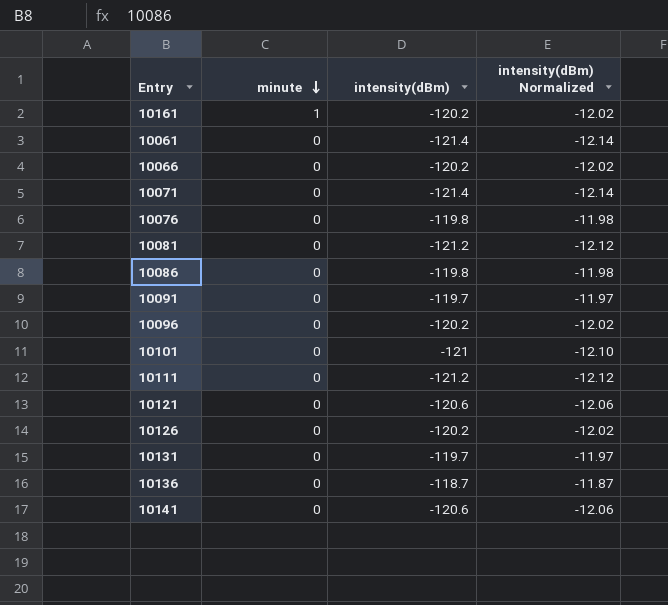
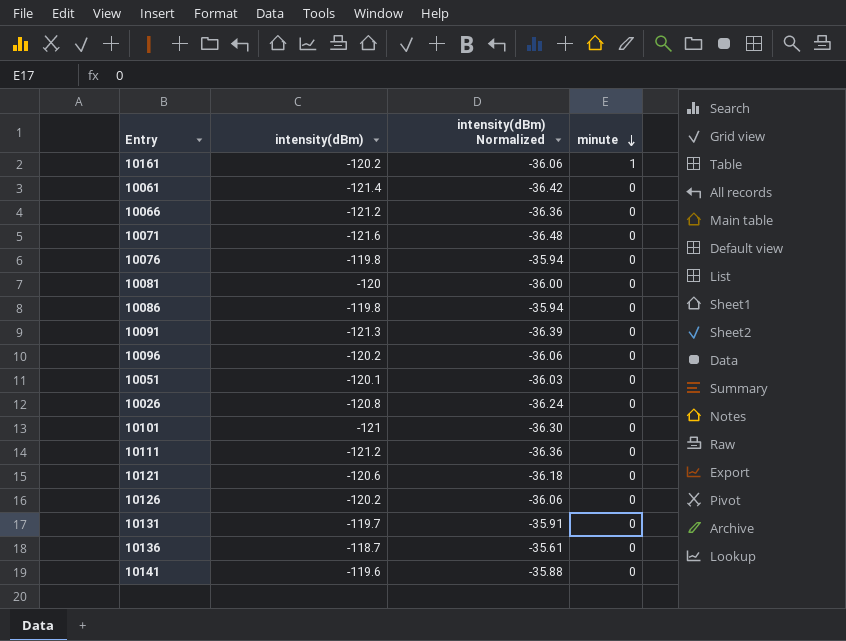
column intensity(dBm) Normalized | formula: [intensity(dBm)] * 0.1 -> [intensity(dBm)] * 0.3
column minute | position: 2 -> 4
10066 | intensity(dBm): -120.2 -> -121.2
10071 | intensity(dBm): -121.4 -> -121.6
10081 | intensity(dBm): -121.2 -> -120
10091 | intensity(dBm): -119.7 -> -121.3
row 10051: none -> -120.1 | -36.03 | 0
row 10026: none -> -120.8 | -36.24 | 0
10141 | intensity(dBm): -120.6 -> -119.6

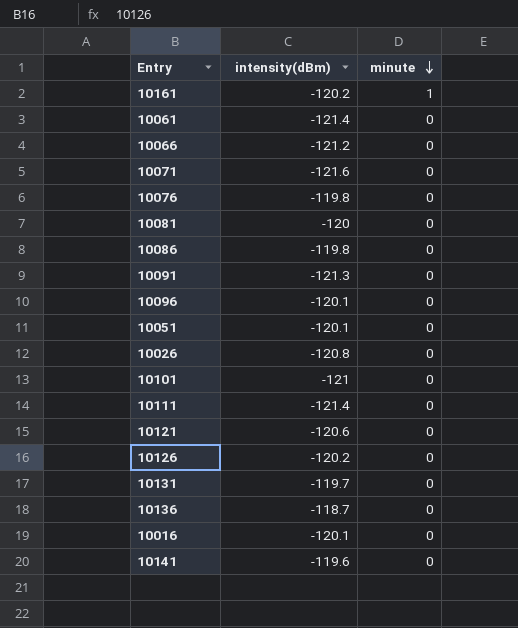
column intensity(dBm) Normalized | formula: [intensity(dBm)] * 0.3 -> none
10096 | intensity(dBm): -120.2 -> -120.1
10111 | intensity(dBm): -121.2 -> -121.4
row 10016: none -> -120.1 | 0

